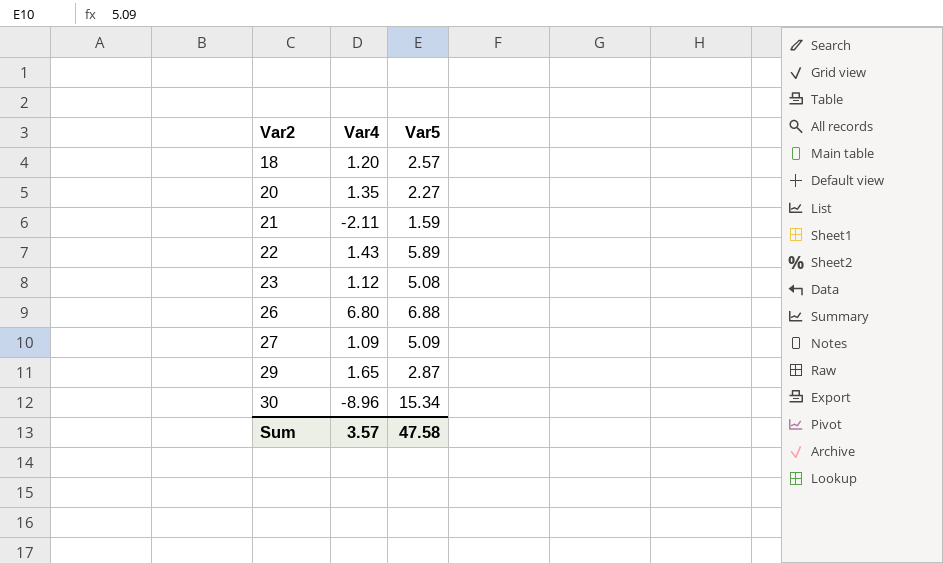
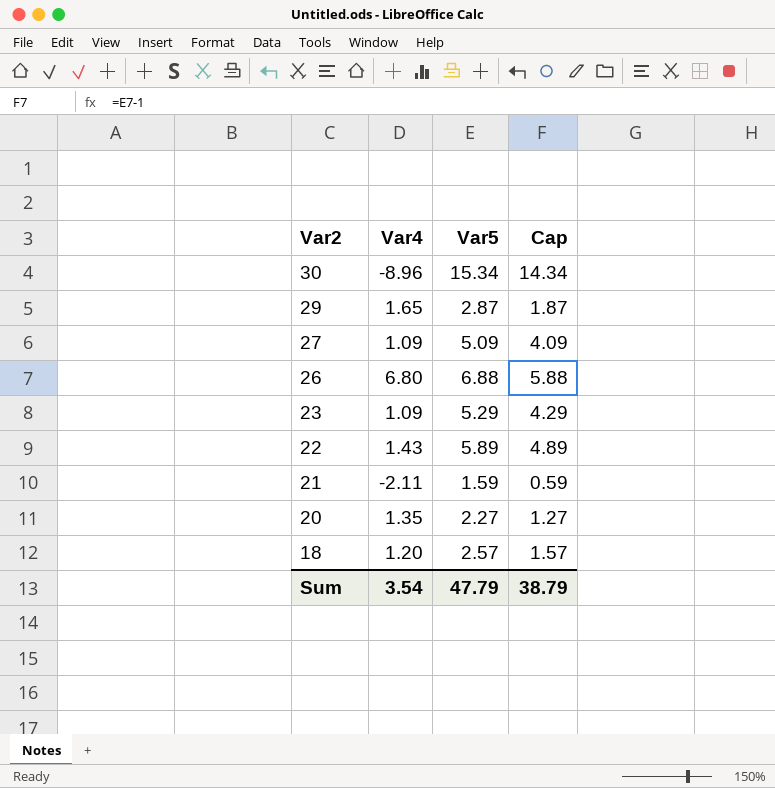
row order: Var2 ascending -> Var2 descending
column Cap | formula: none -> [Var5] - 1
23 | Var4: 1.12 -> 1.09
23 | Var5: 5.08 -> 5.29
Sum | Var4: 3.57 -> 3.54
Sum | Var5: 47.58 -> 47.79

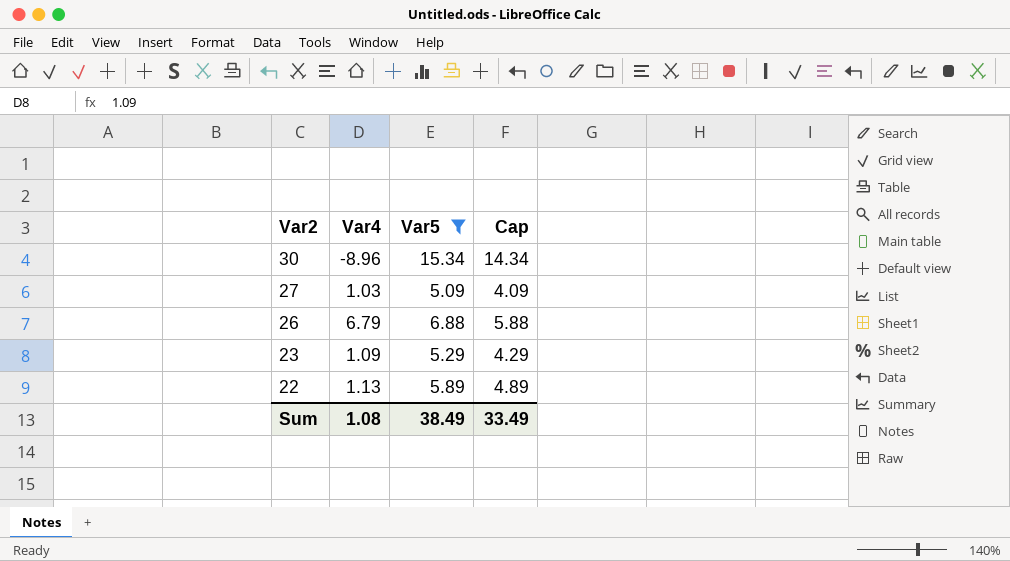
filter: none -> Var5 >= 5.09
27 | Var4: 1.09 -> 1.03
26 | Var4: 6.80 -> 6.79
22 | Var4: 1.43 -> 1.13
Sum | Var4: 3.54 -> 1.08
Sum | Var5: 47.79 -> 38.49
Sum | Cap: 38.79 -> 33.49

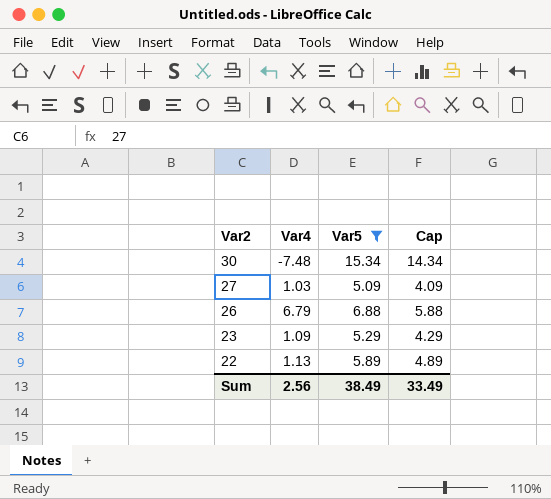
30 | Var4: -8.96 -> -7.48
Sum | Var4: 1.08 -> 2.56

